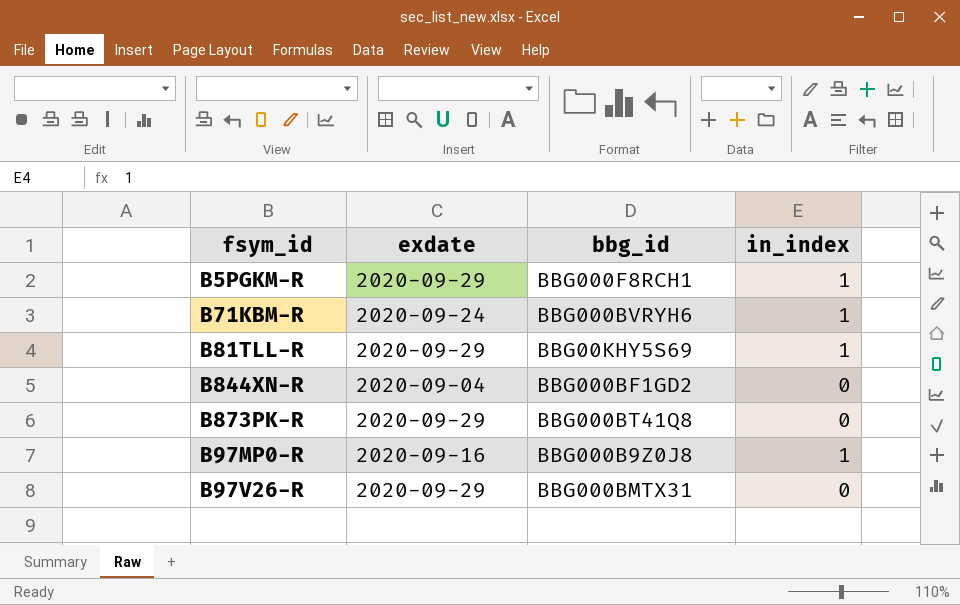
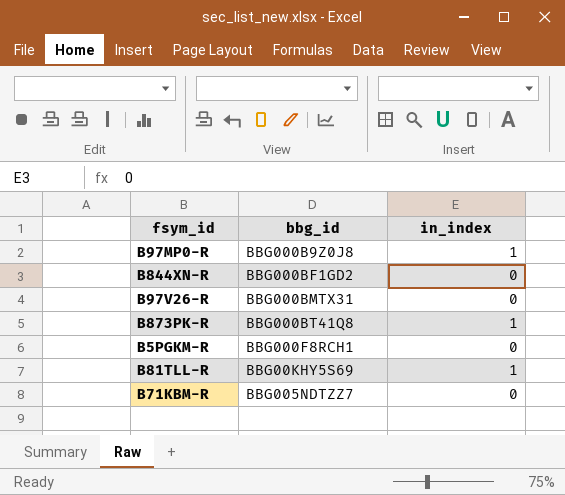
row order: none -> bbg_id ascending
column exdate | position: 2 -> none
B873PK-R | in_index: 0 -> 1
B5PGKM-R | in_index: 1 -> 0
B71KBM-R | bbg_id: BBG000BVRYH6 -> BBG005NDTZZ7
B71KBM-R | in_index: 1 -> 0

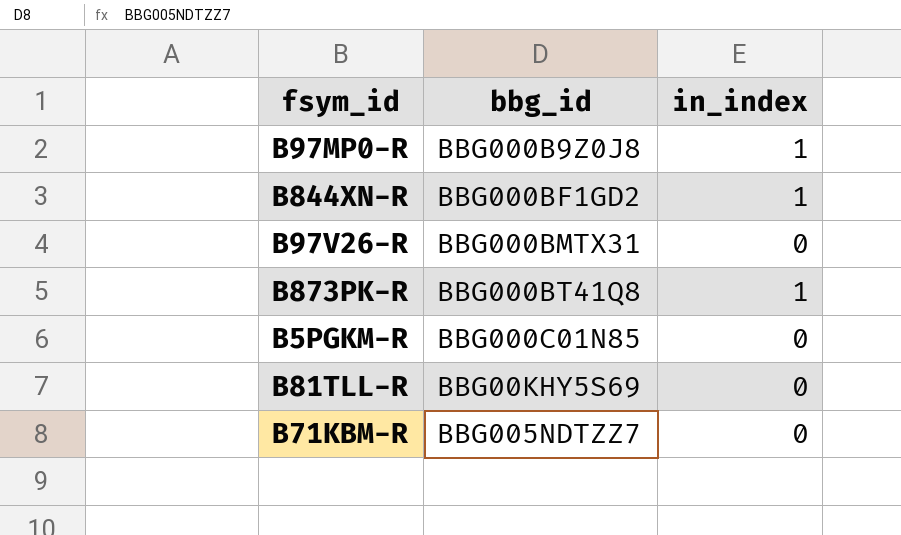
B844XN-R | in_index: 0 -> 1
B5PGKM-R | bbg_id: BBG000F8RCH1 -> BBG000C01N85
B81TLL-R | in_index: 1 -> 0

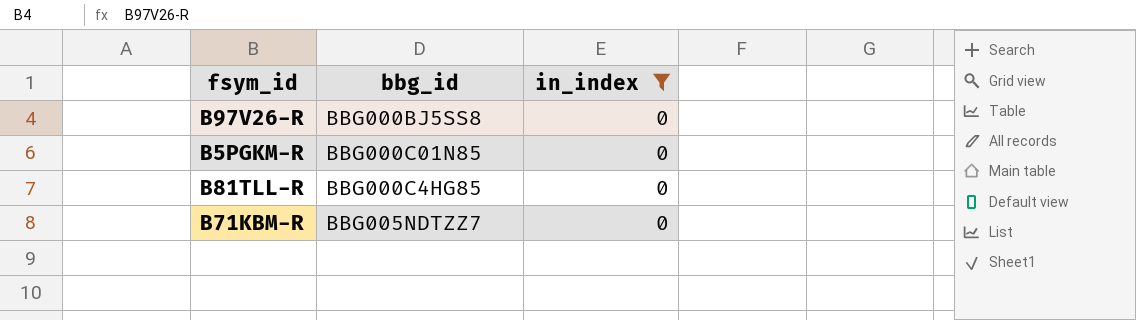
filter: none -> in_index = 0
B97V26-R | bbg_id: BBG000BMTX31 -> BBG000BJ5SS8
B81TLL-R | bbg_id: BBG00KHY5S69 -> BBG000C4HG85

